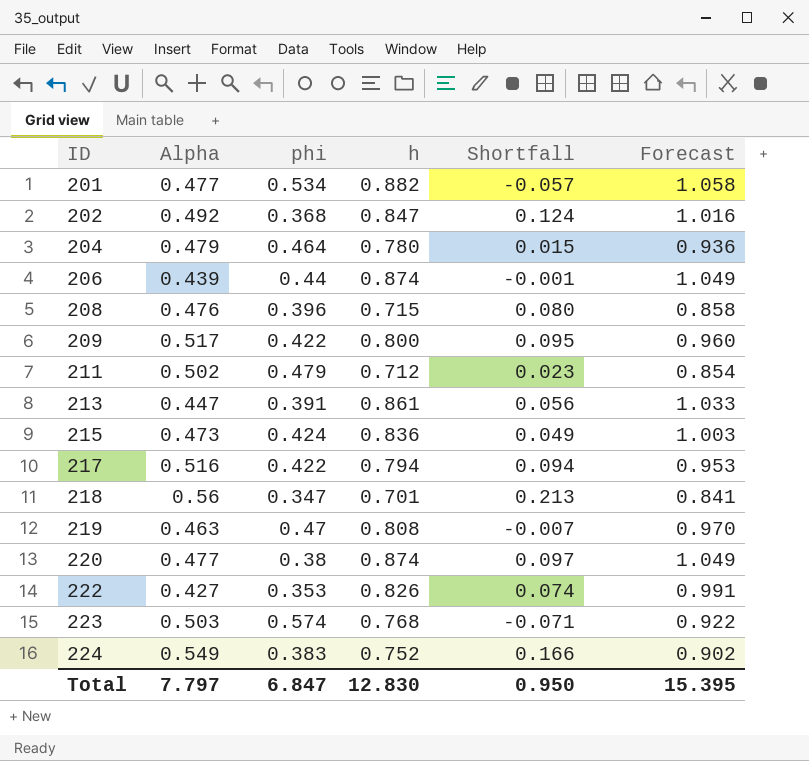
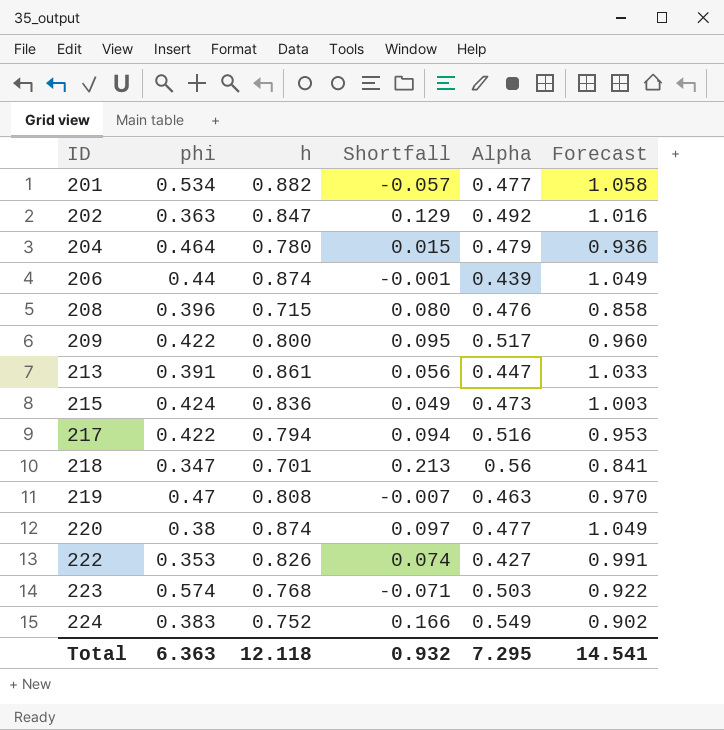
column Alpha | position: 2 -> 5
row 211: 0.502 | 0.479 | 0.712 | 0.023 | 0.854 -> none
202 | phi: 0.368 -> 0.363
202 | Shortfall: 0.124 -> 0.129
Total | phi: 6.847 -> 6.363
Total | h: 12.830 -> 12.118
Total | Shortfall: 0.950 -> 0.932
Total | Alpha: 7.797 -> 7.295
Total | Forecast: 15.395 -> 14.541

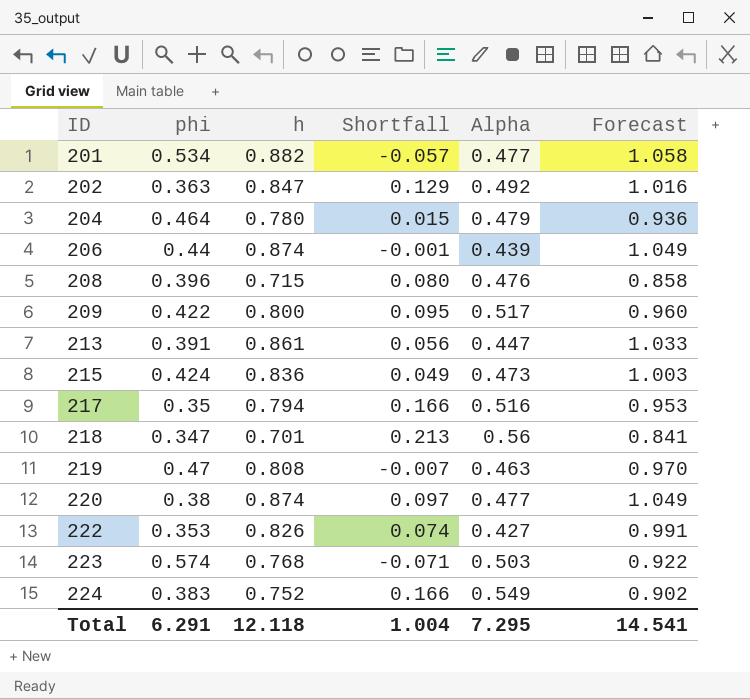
217 | phi: 0.422 -> 0.35
217 | Shortfall: 0.094 -> 0.166
Total | phi: 6.363 -> 6.291
Total | Shortfall: 0.932 -> 1.004

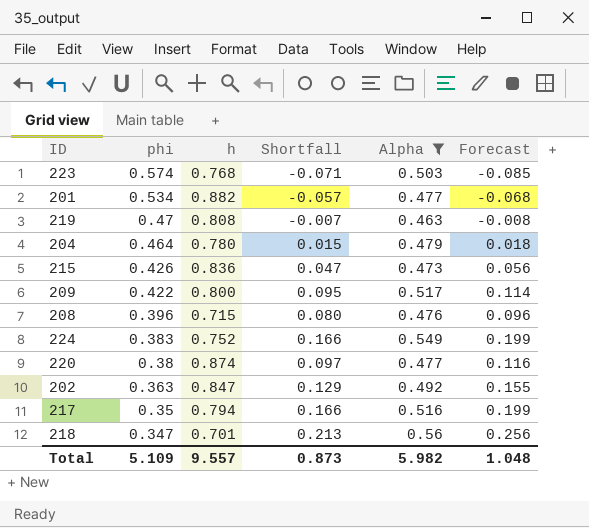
filter: none -> Alpha >= 0.463
row order: ID ascending -> phi descending
column Forecast | formula: [h] * 1.2 -> [Shortfall] * 1.2
215 | phi: 0.424 -> 0.426
215 | Shortfall: 0.049 -> 0.047
Total | phi: 6.291 -> 5.109
Total | h: 12.118 -> 9.557
Total | Shortfall: 1.004 -> 0.873
Total | Alpha: 7.295 -> 5.982
Total | Forecast: 14.541 -> 1.048

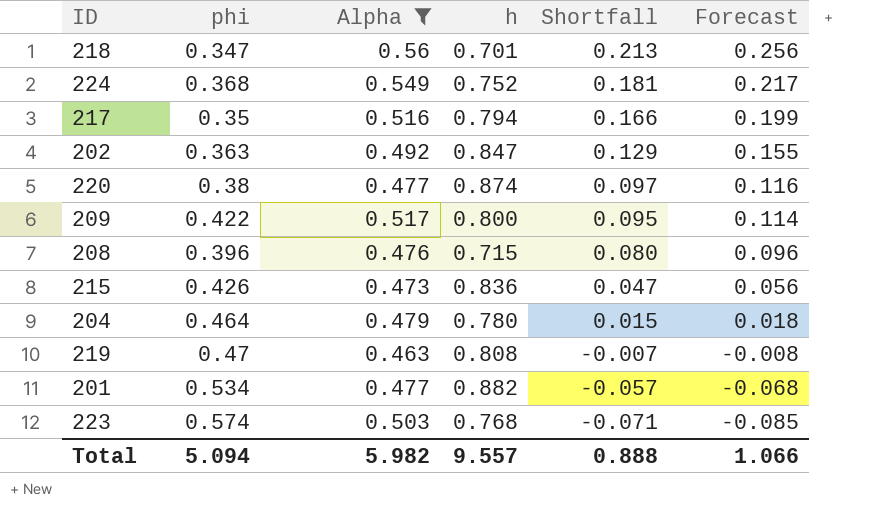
row order: phi descending -> Shortfall descending
column Alpha | position: 5 -> 3
224 | phi: 0.383 -> 0.368
224 | Shortfall: 0.166 -> 0.181
224 | Forecast: 0.199 -> 0.217
Total | phi: 5.109 -> 5.094
Total | Shortfall: 0.873 -> 0.888
Total | Forecast: 1.048 -> 1.066

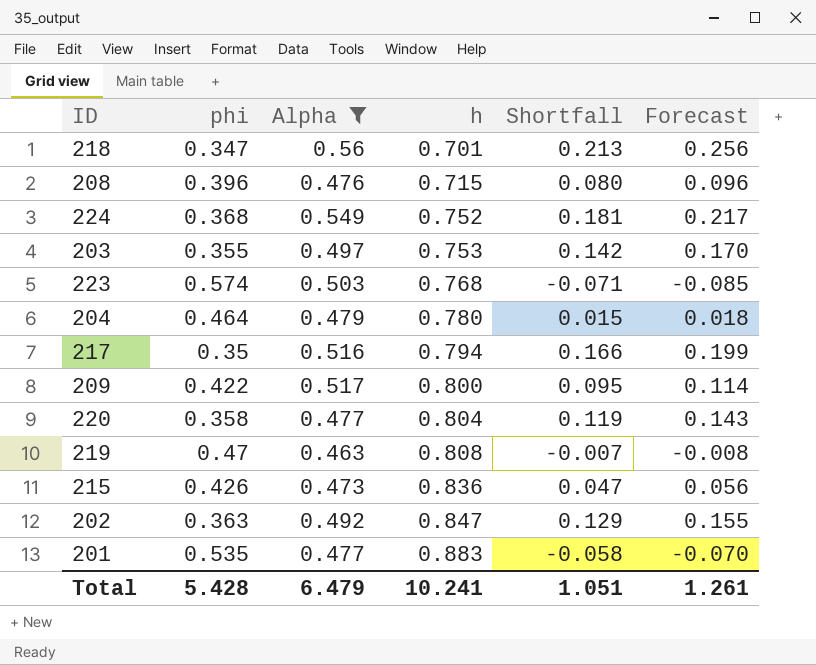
row order: Shortfall descending -> h ascending
row 203: none -> 0.355 | 0.497 | 0.753 | 0.142 | 0.170
220 | phi: 0.38 -> 0.358
220 | h: 0.874 -> 0.804
220 | Shortfall: 0.097 -> 0.119
220 | Forecast: 0.116 -> 0.143
201 | phi: 0.534 -> 0.535
201 | h: 0.882 -> 0.883
201 | Shortfall: -0.057 -> -0.058
201 | Forecast: -0.068 -> -0.070
Total | phi: 5.094 -> 5.428
Total | Alpha: 5.982 -> 6.479
Total | h: 9.557 -> 10.241
Total | Shortfall: 0.888 -> 1.051
Total | Forecast: 1.066 -> 1.261

